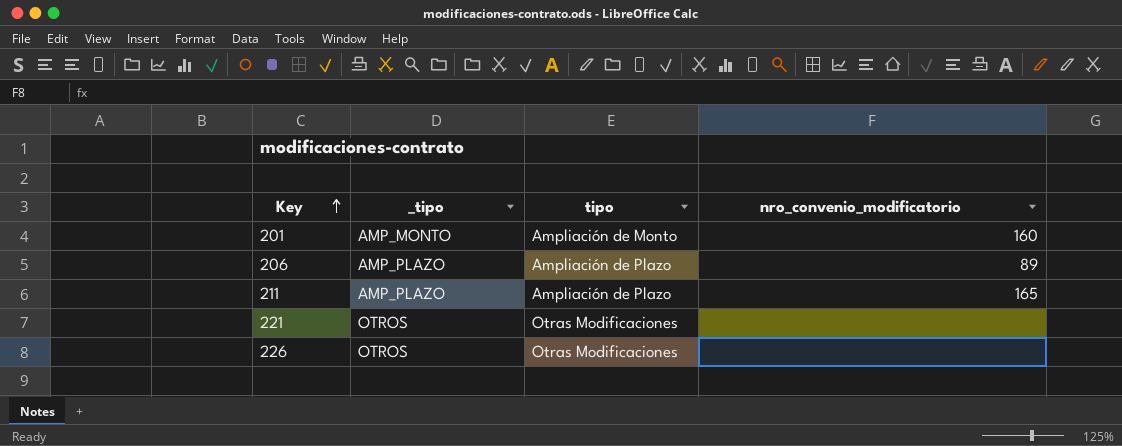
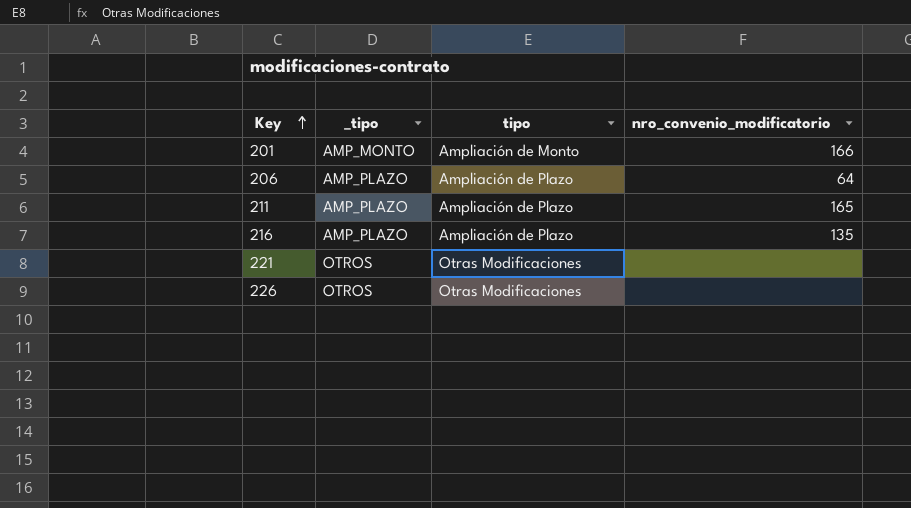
201 | nro_convenio_modificatorio: 160 -> 166
206 | nro_convenio_modificatorio: 89 -> 64
row 216: none -> AMP_PLAZO | Ampliación de Plazo | 135

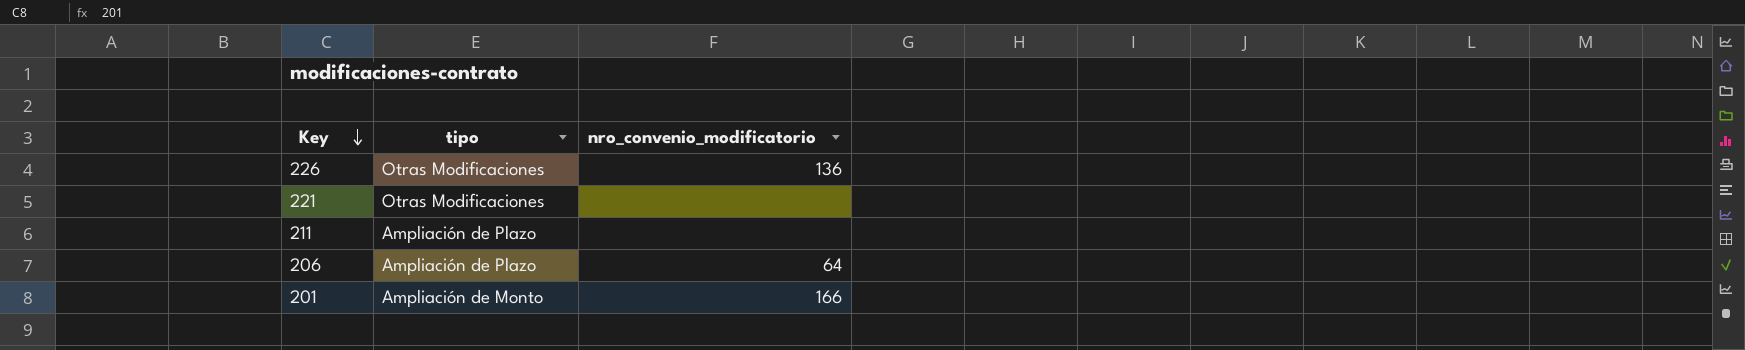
row order: Key ascending -> Key descending
column _tipo | position: 2 -> none
row 216: AMP_PLAZO | Ampliación de Plazo | 135 -> none
226 | nro_convenio_modificatorio: none -> 136
211 | nro_convenio_modificatorio: 165 -> none

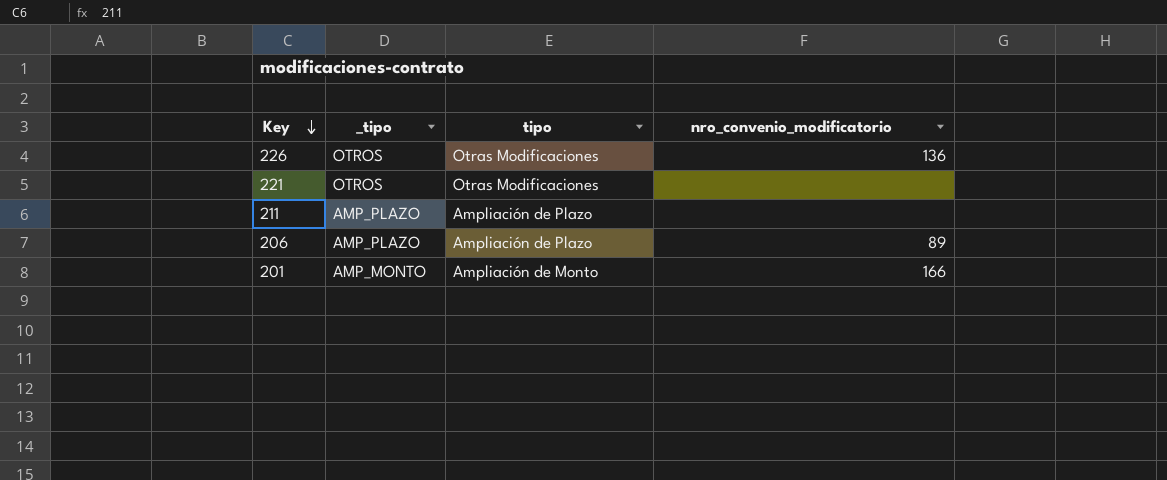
column _tipo | position: none -> 2
206 | nro_convenio_modificatorio: 64 -> 89

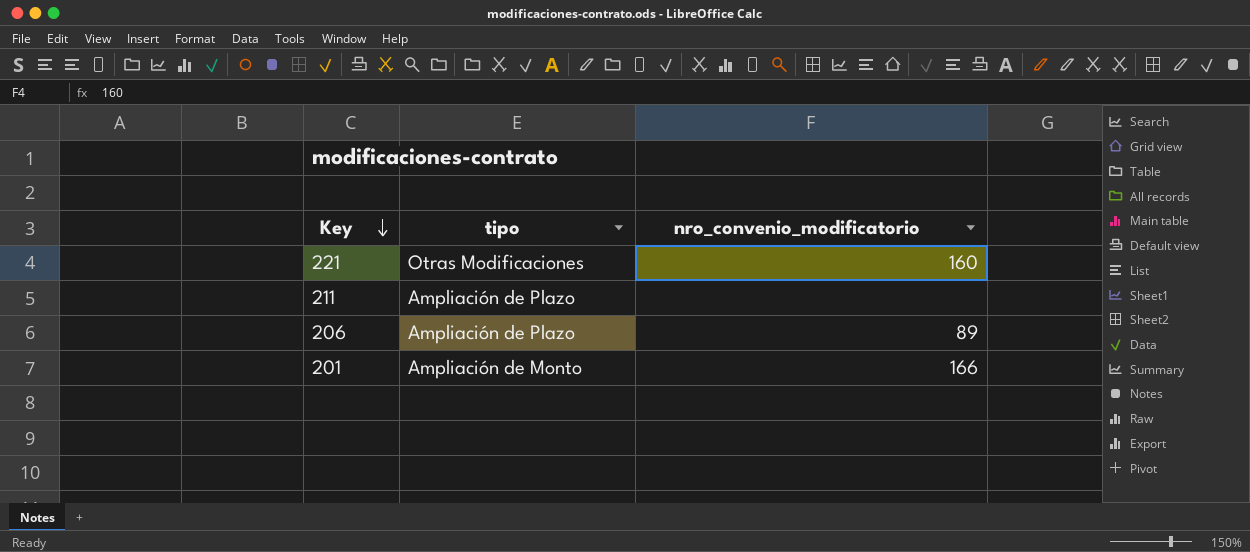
column _tipo | position: 2 -> none
row 226: OTROS | Otras Modificaciones | 136 -> none
221 | nro_convenio_modificatorio: none -> 160

